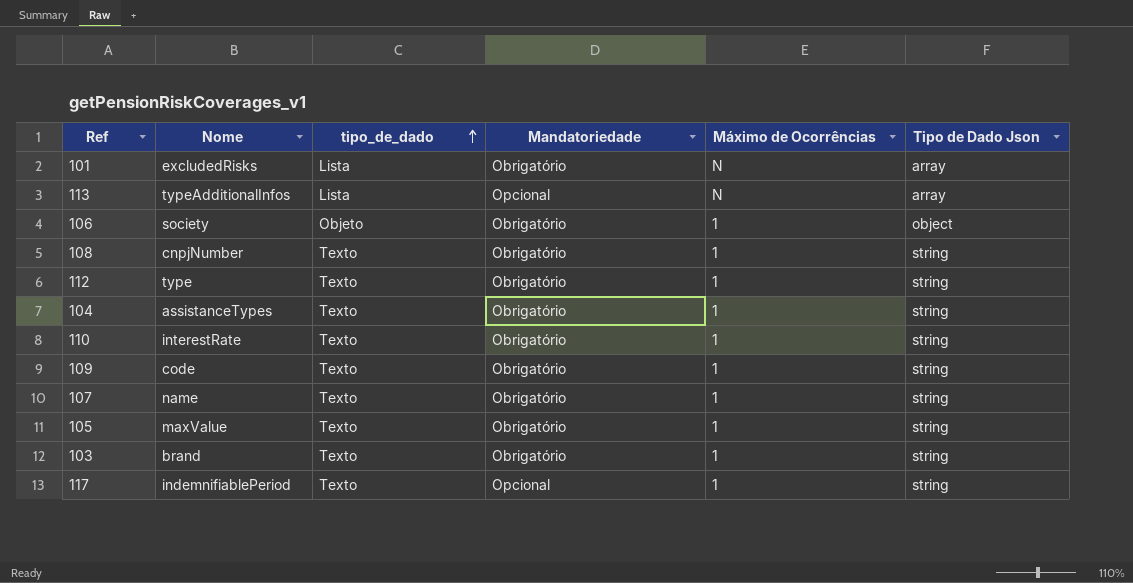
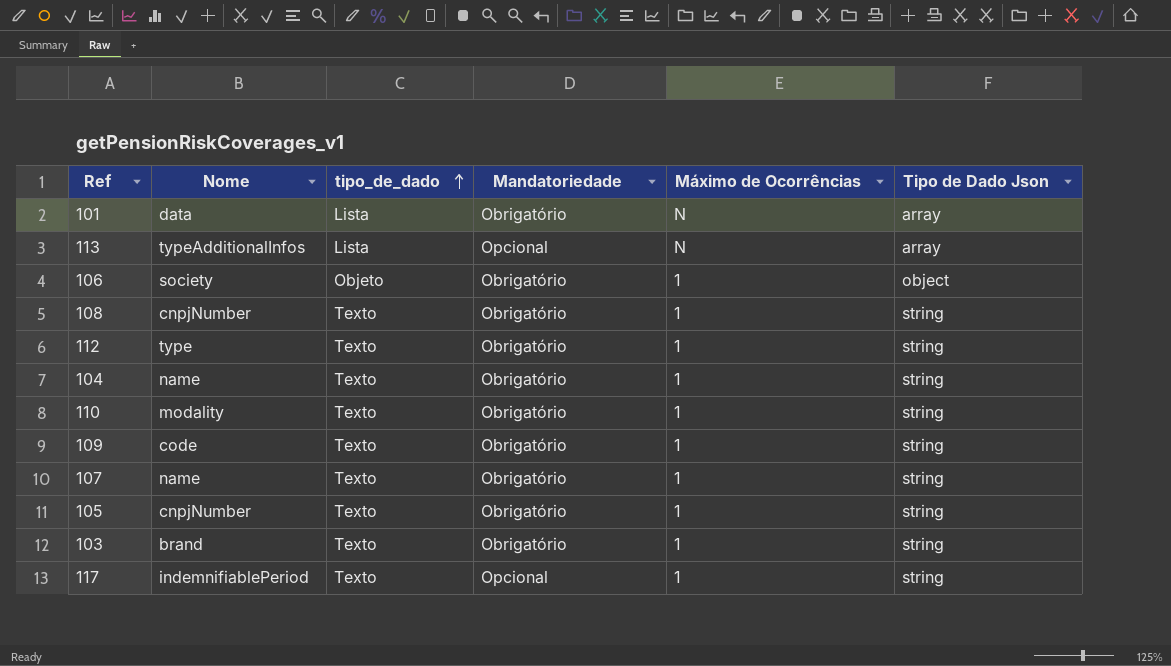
101 | Nome: excludedRisks -> data
104 | Nome: assistanceTypes -> name
110 | Nome: interestRate -> modality
105 | Nome: maxValue -> cnpjNumber

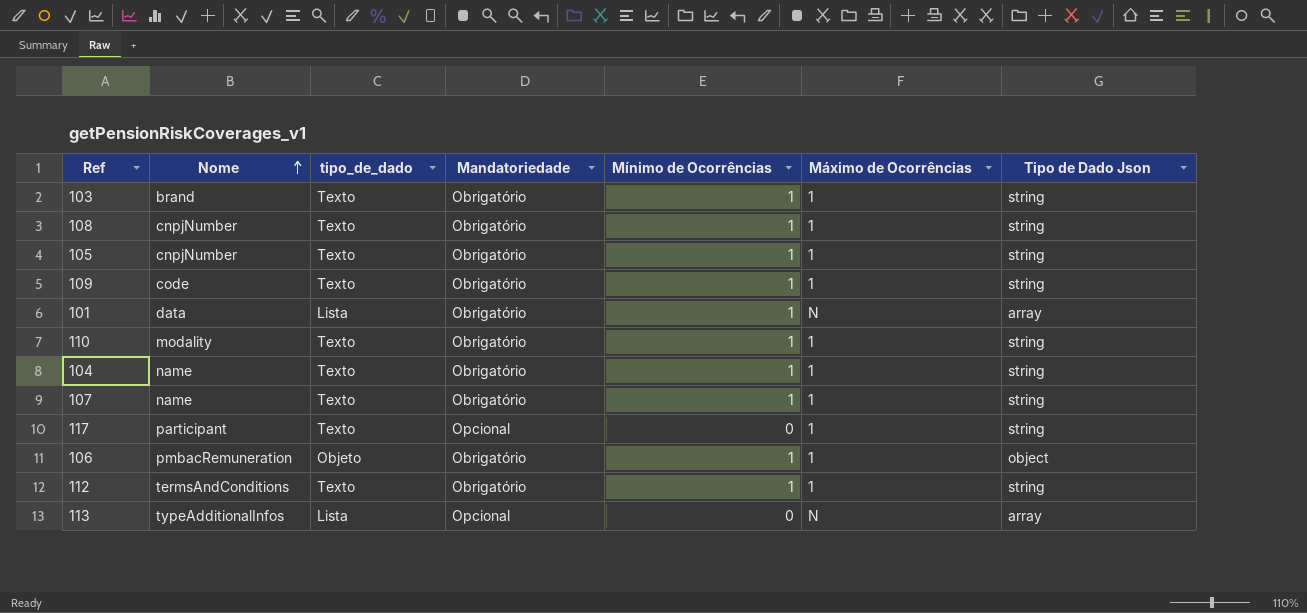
row order: tipo_de_dado ascending -> Nome ascending
column Mínimo de Ocorrências | position: none -> 5
117 | Nome: indemnifiablePeriod -> participant
106 | Nome: society -> pmbacRemuneration
112 | Nome: type -> termsAndConditions

